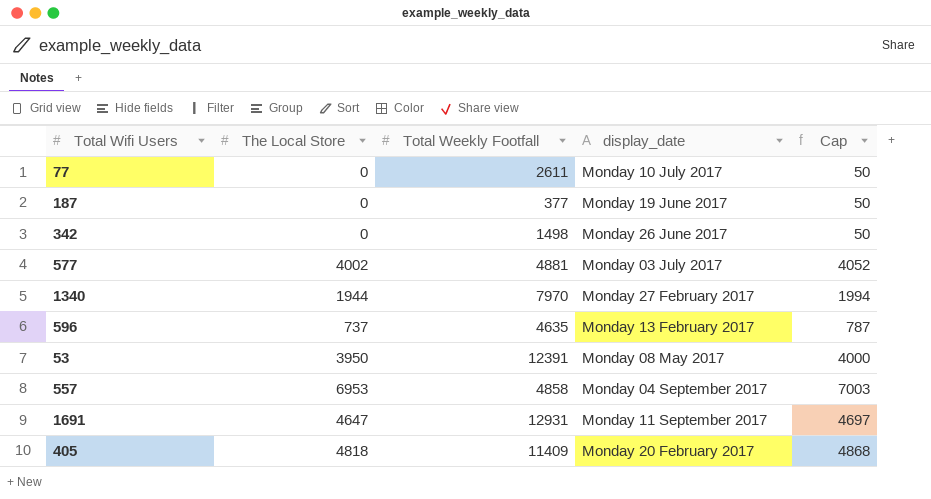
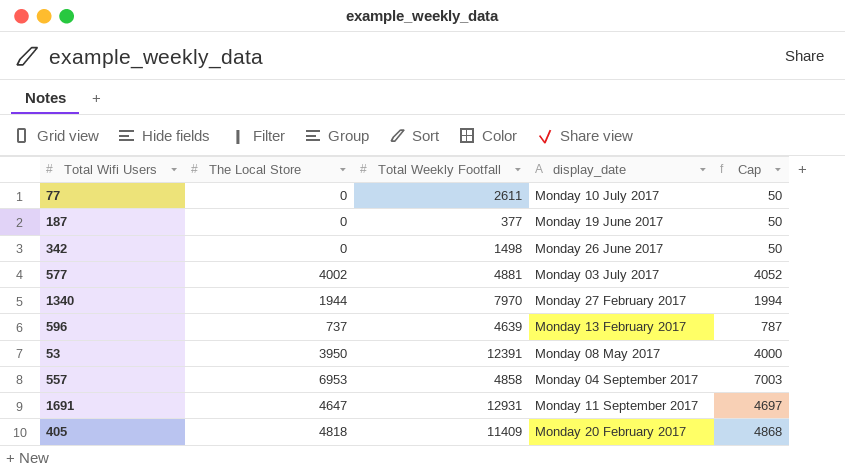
596 | Total Weekly Footfall: 4635 -> 4639

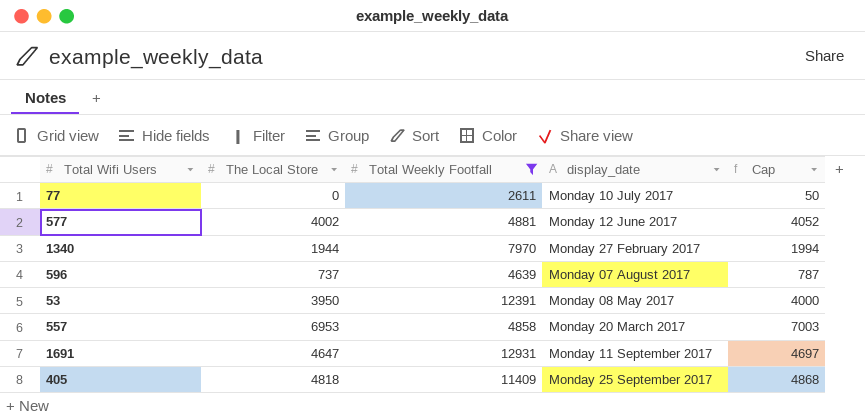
filter: none -> Total Weekly Footfall >= 2611
577 | display_date: Monday 03 July 2017 -> Monday 12 June 2017
596 | display_date: Monday 13 February 2017 -> Monday 07 August 2017
557 | display_date: Monday 04 September 2017 -> Monday 20 March 2017
405 | display_date: Monday 20 February 2017 -> Monday 25 September 2017

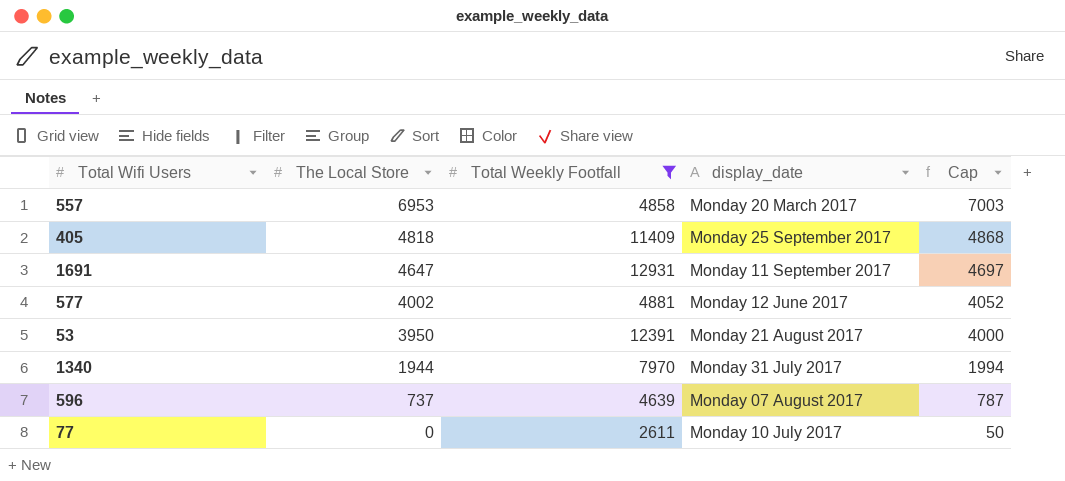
row order: none -> The Local Store descending
53 | display_date: Monday 08 May 2017 -> Monday 21 August 2017
1340 | display_date: Monday 27 February 2017 -> Monday 31 July 2017

